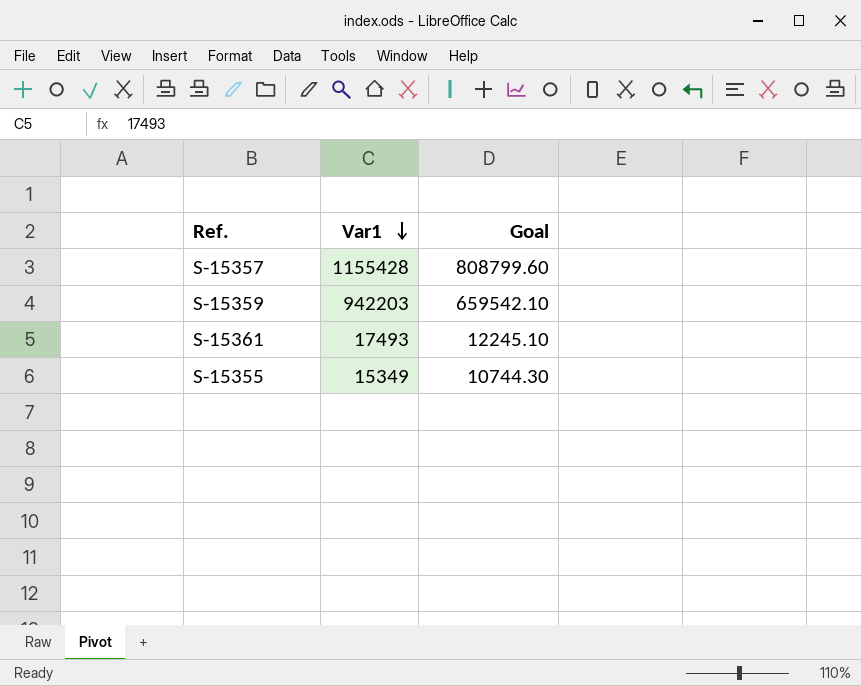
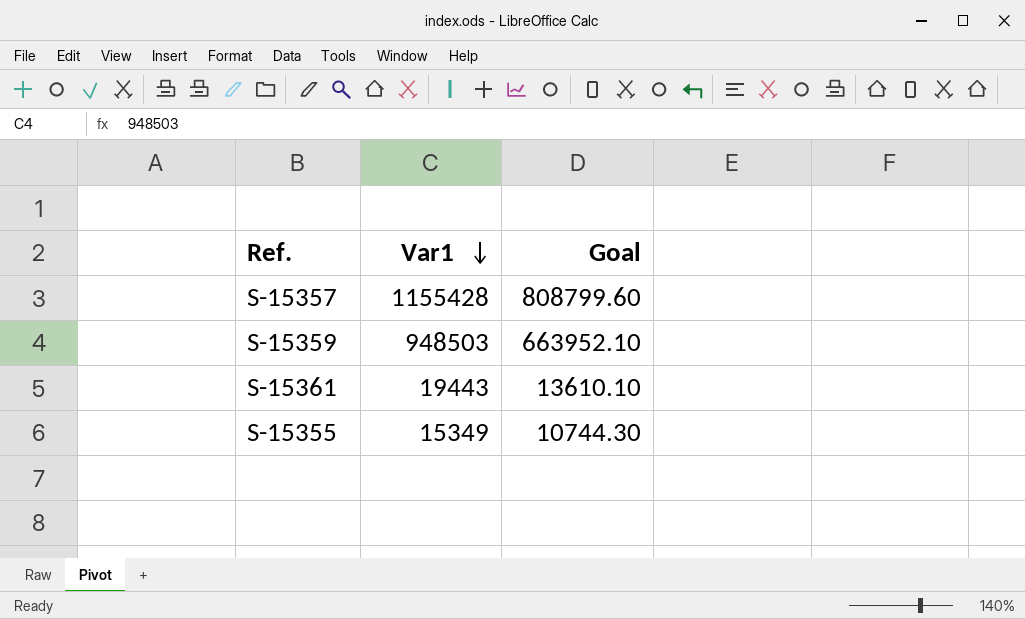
S-15359 | Var1: 942203 -> 948503
S-15359 | Goal: 659542.10 -> 663952.10
S-15361 | Var1: 17493 -> 19443
S-15361 | Goal: 12245.10 -> 13610.10

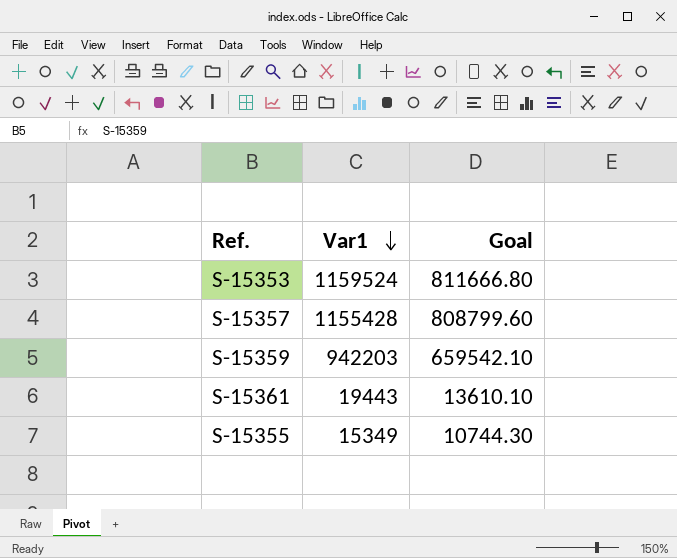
row S-15353: none -> 1159524 | 811666.80
S-15359 | Var1: 948503 -> 942203
S-15359 | Goal: 663952.10 -> 659542.10

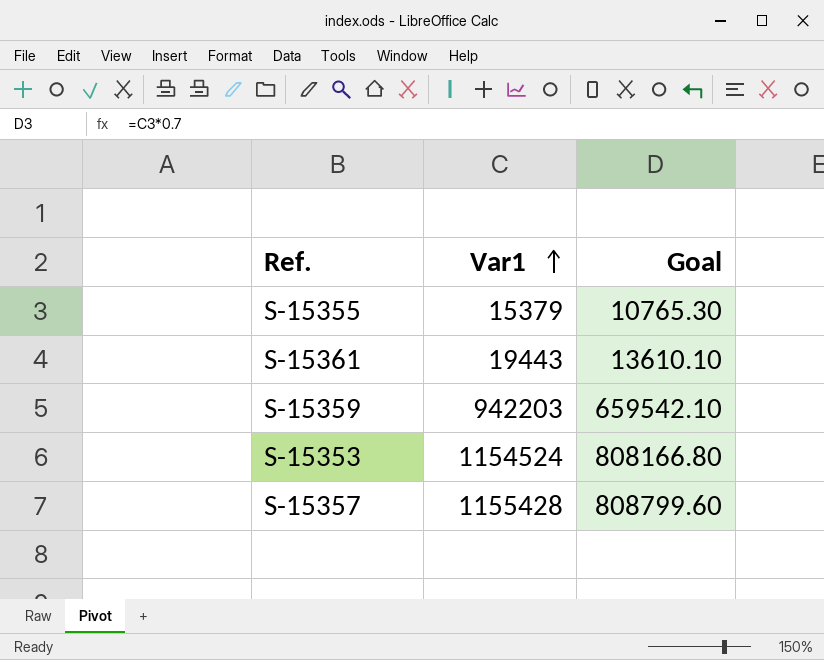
row order: Var1 descending -> Var1 ascending
S-15355 | Var1: 15349 -> 15379
S-15355 | Goal: 10744.30 -> 10765.30
S-15353 | Var1: 1159524 -> 1154524
S-15353 | Goal: 811666.80 -> 808166.80

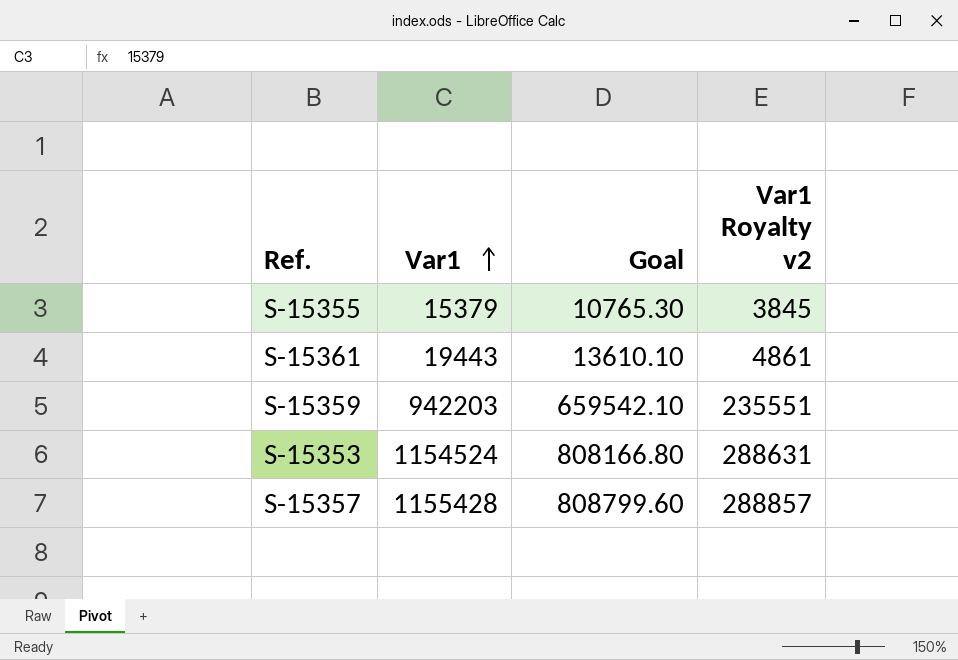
column Var1 Royalty v2 | formula: none -> [Var1] * 0.25

